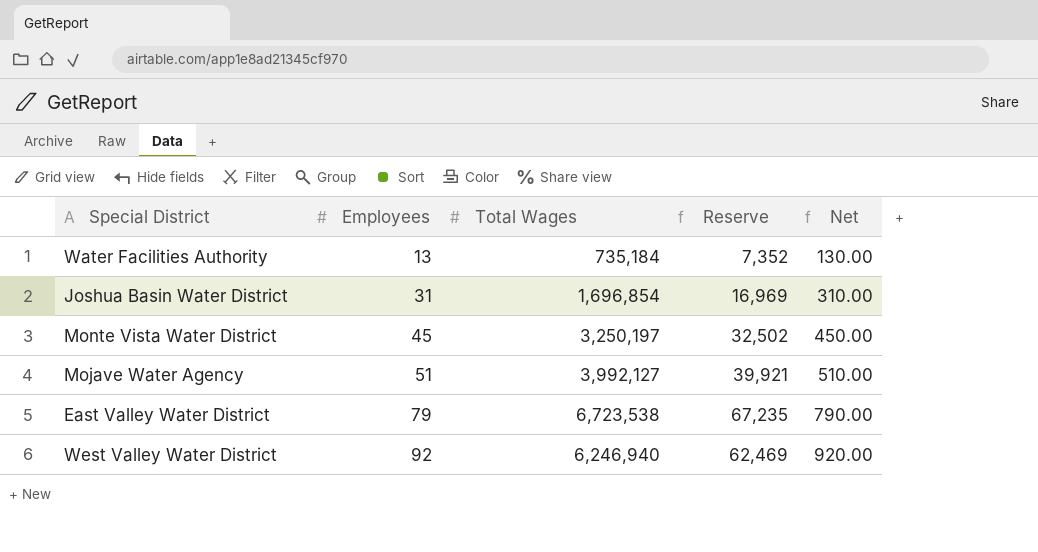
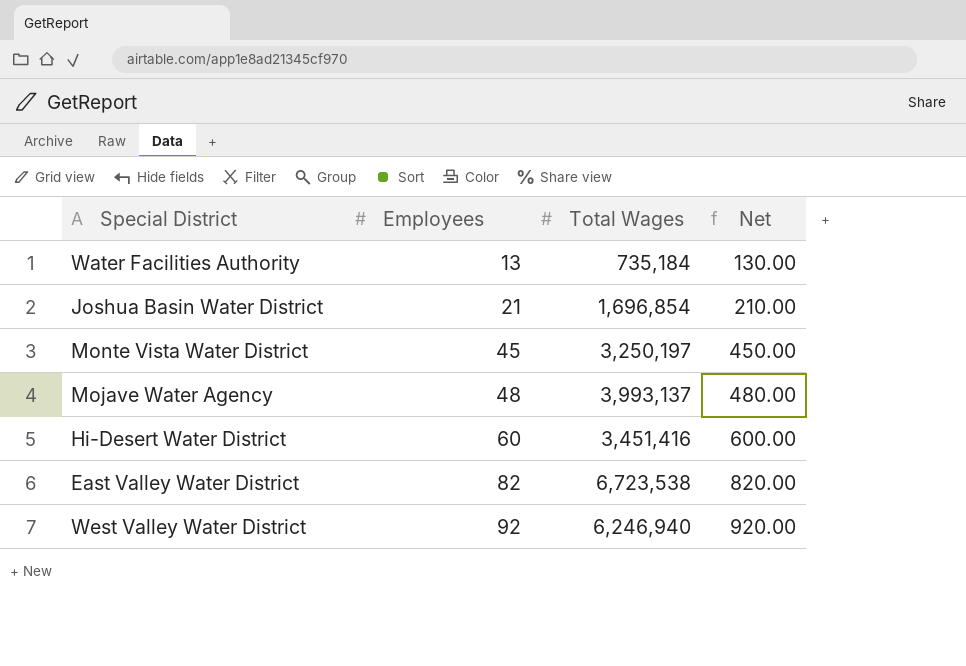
column Reserve | formula: [Total Wages] * 0.01 -> none
Joshua Basin Water District | Employees: 31 -> 21
Joshua Basin Water District | Net: 310.00 -> 210.00
Mojave Water Agency | Employees: 51 -> 48
Mojave Water Agency | Total Wages: 3,992,127 -> 3,993,137
Mojave Water Agency | Net: 510.00 -> 480.00
row Hi-Desert Water District: none -> 60 | 3,451,416 | 600.00
East Valley Water District | Employees: 79 -> 82
East Valley Water District | Net: 790.00 -> 820.00

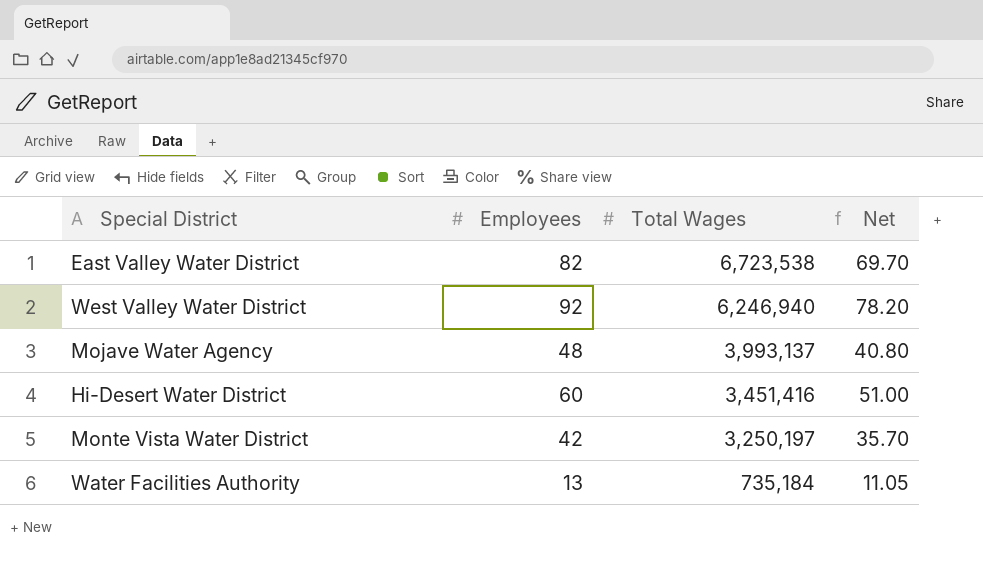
row order: Employees ascending -> Total Wages descending
column Net | formula: [Employees] * 10 -> [Employees] * 0.85
row Joshua Basin Water District: 21 | 1,696,854 | 210.00 -> none
Monte Vista Water District | Employees: 45 -> 42

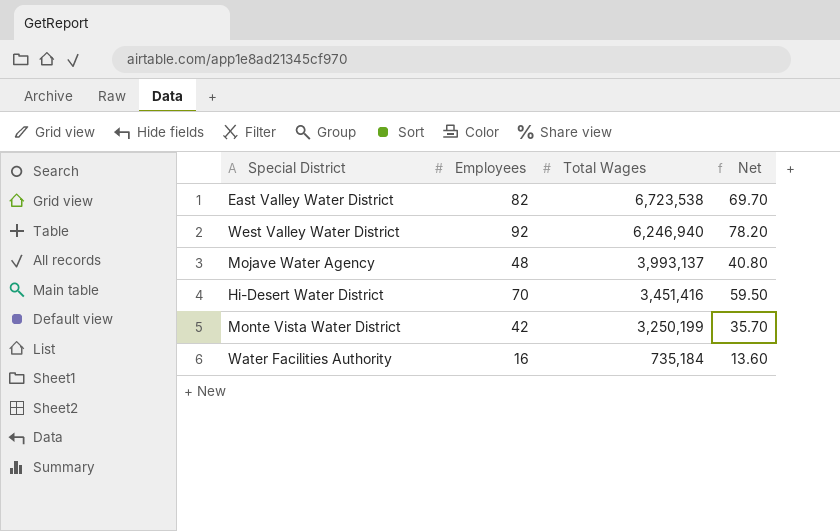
Hi-Desert Water District | Employees: 60 -> 70
Hi-Desert Water District | Net: 51.00 -> 59.50
Monte Vista Water District | Total Wages: 3,250,197 -> 3,250,199
Water Facilities Authority | Employees: 13 -> 16
Water Facilities Authority | Net: 11.05 -> 13.60

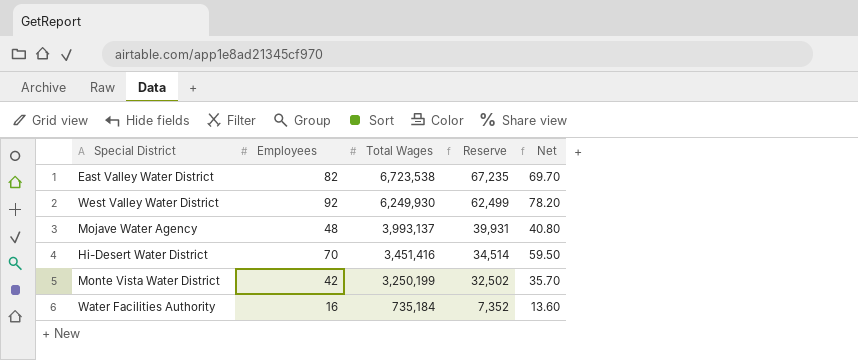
column Reserve | formula: none -> [Total Wages] * 0.01
West Valley Water District | Total Wages: 6,246,940 -> 6,249,930

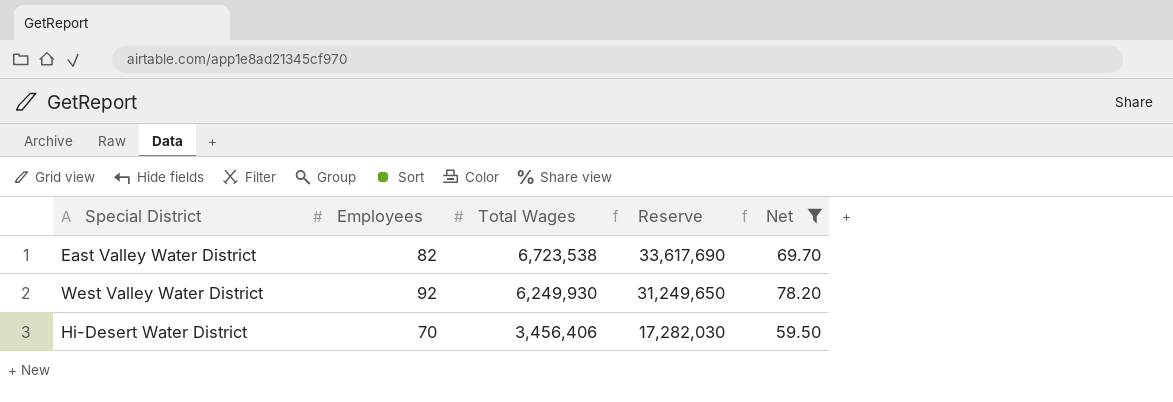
filter: none -> Net >= 59.50
column Reserve | formula: [Total Wages] * 0.01 -> [Total Wages] * 5
Hi-Desert Water District | Total Wages: 3,451,416 -> 3,456,406

